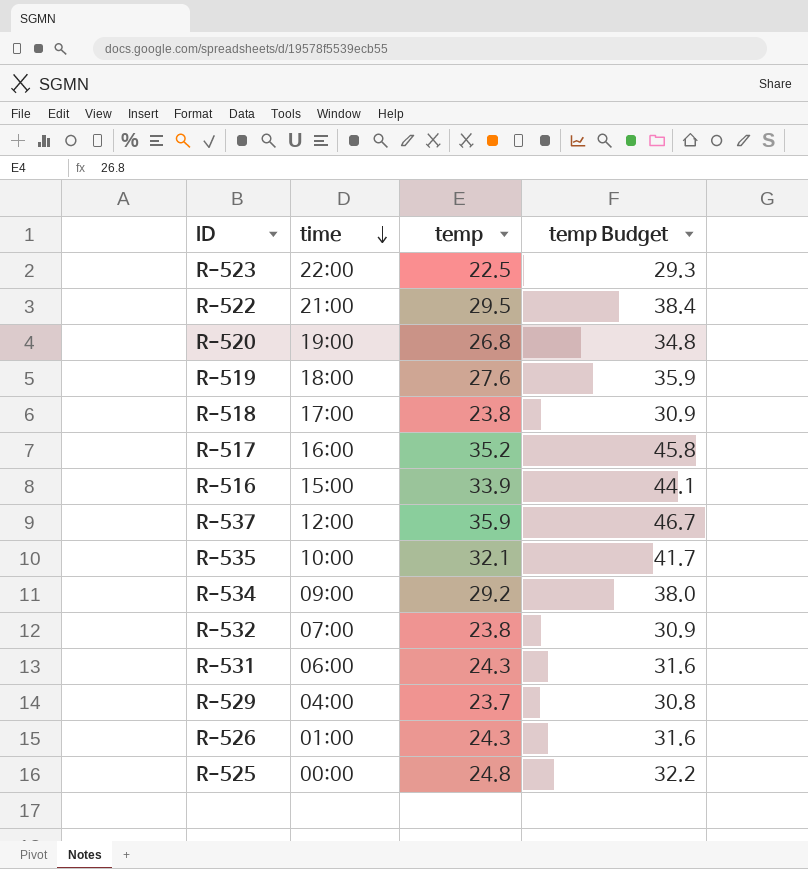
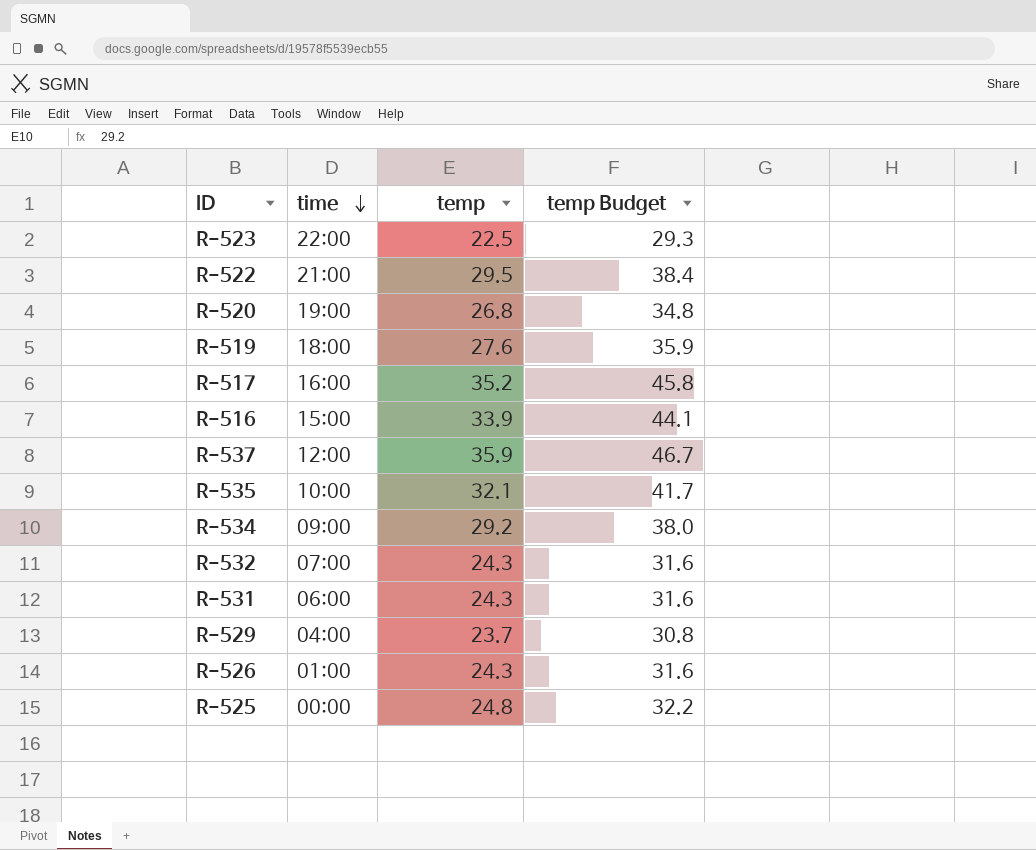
row R-518: 17:00 | 23.8 | 30.9 -> none
R-532 | temp: 23.8 -> 24.3
R-532 | temp Budget: 30.9 -> 31.6

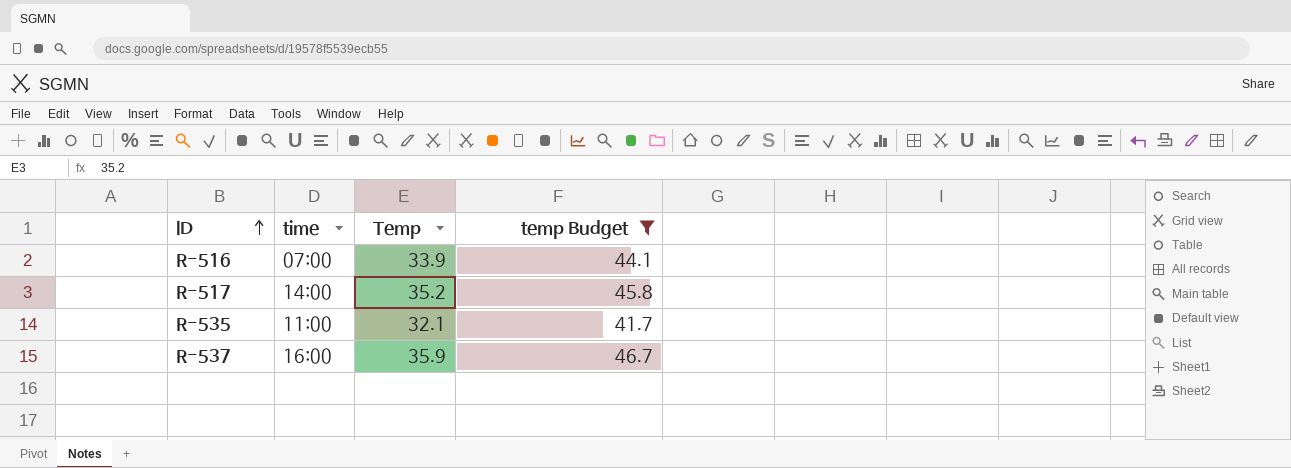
filter: none -> temp Budget >= 41.7
row order: time descending -> ID ascending
column name: temp -> Temp
R-516 | time: 15:00 -> 07:00
R-517 | time: 16:00 -> 14:00
R-535 | time: 10:00 -> 11:00
R-537 | time: 12:00 -> 16:00

